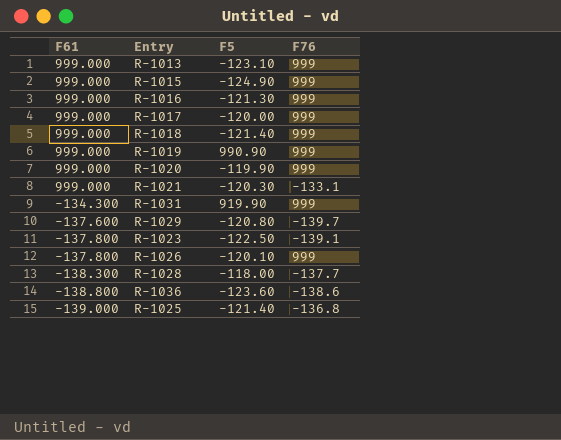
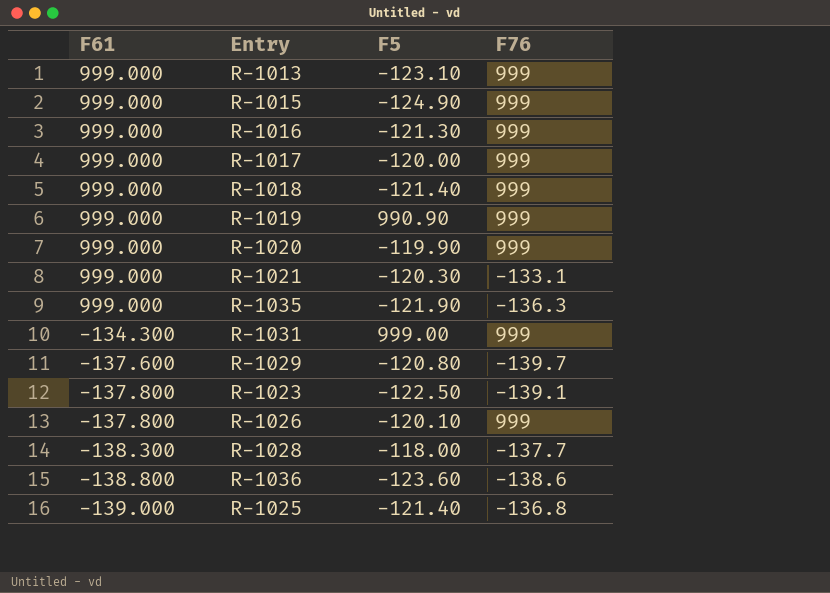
row R-1035: none -> 999.000 | -121.90 | -136.3
R-1031 | F5: 919.90 -> 999.00

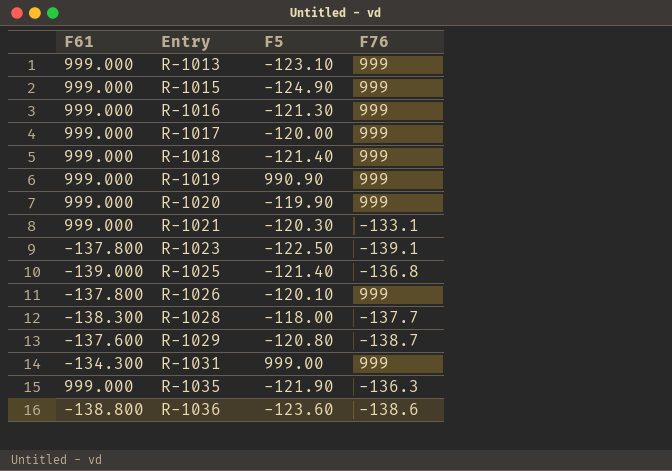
row order: F61 descending -> Entry ascending
R-1029 | F76: -139.7 -> -138.7

